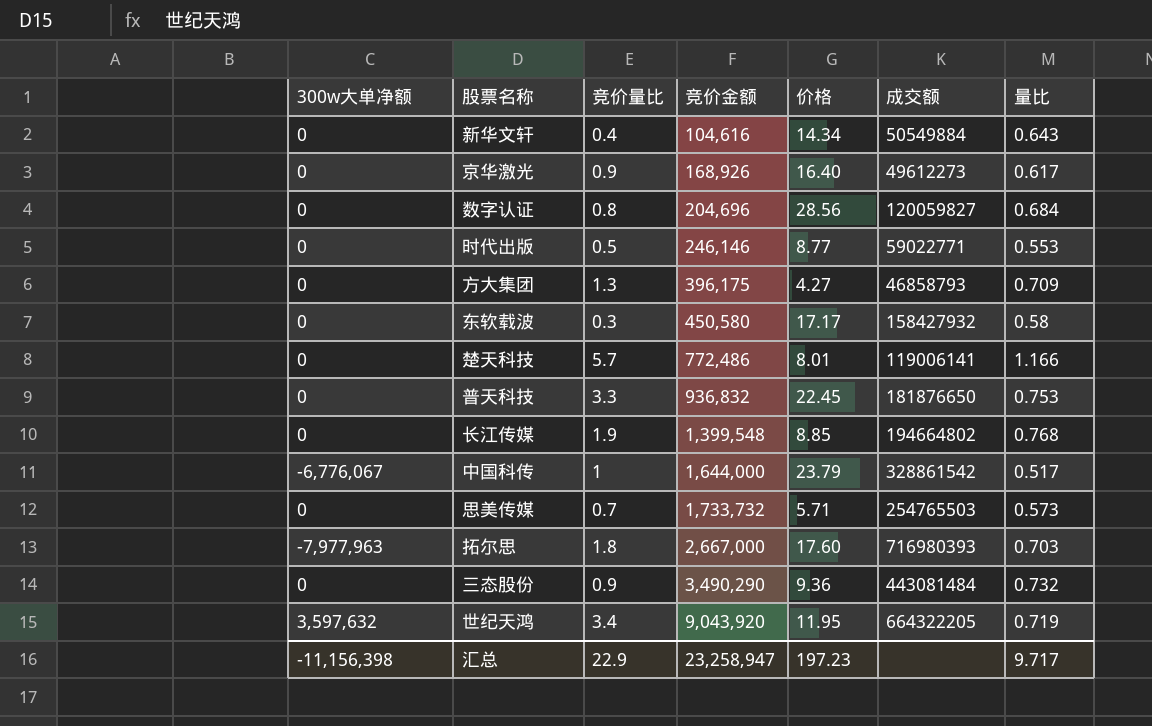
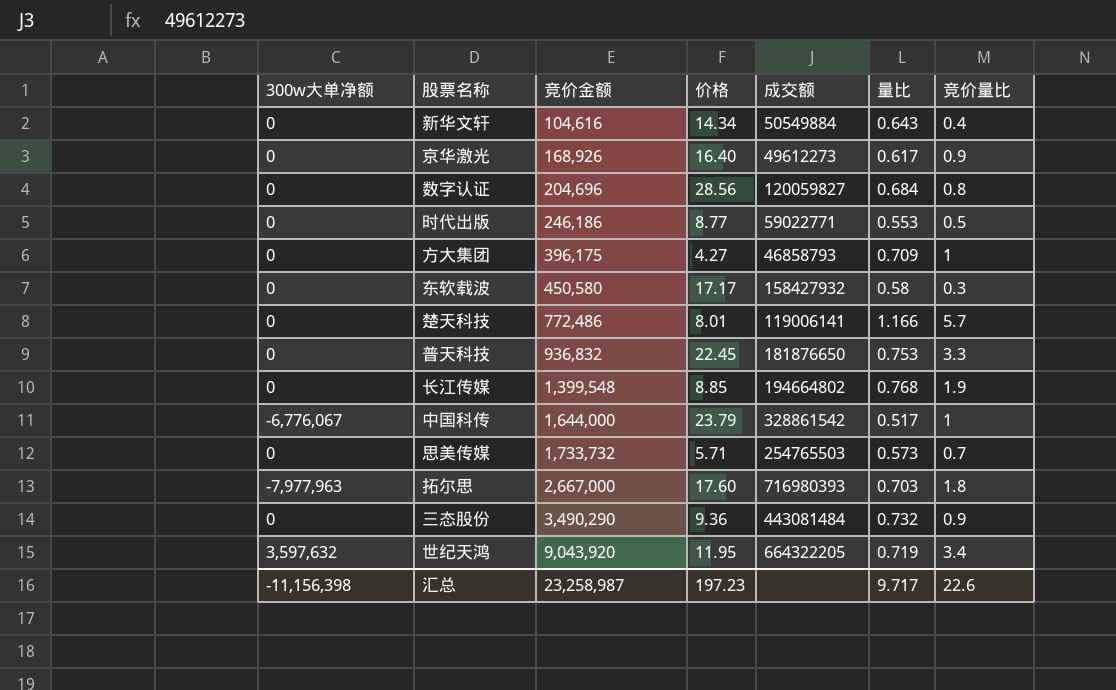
column 竞价量比 | position: 3 -> 7
时代出版 | 竞价金额: 246,146 -> 246,186
方大集团 | 竞价量比: 1.3 -> 1
汇总 | 竞价金额: 23,258,947 -> 23,258,987
汇总 | 竞价量比: 22.9 -> 22.6

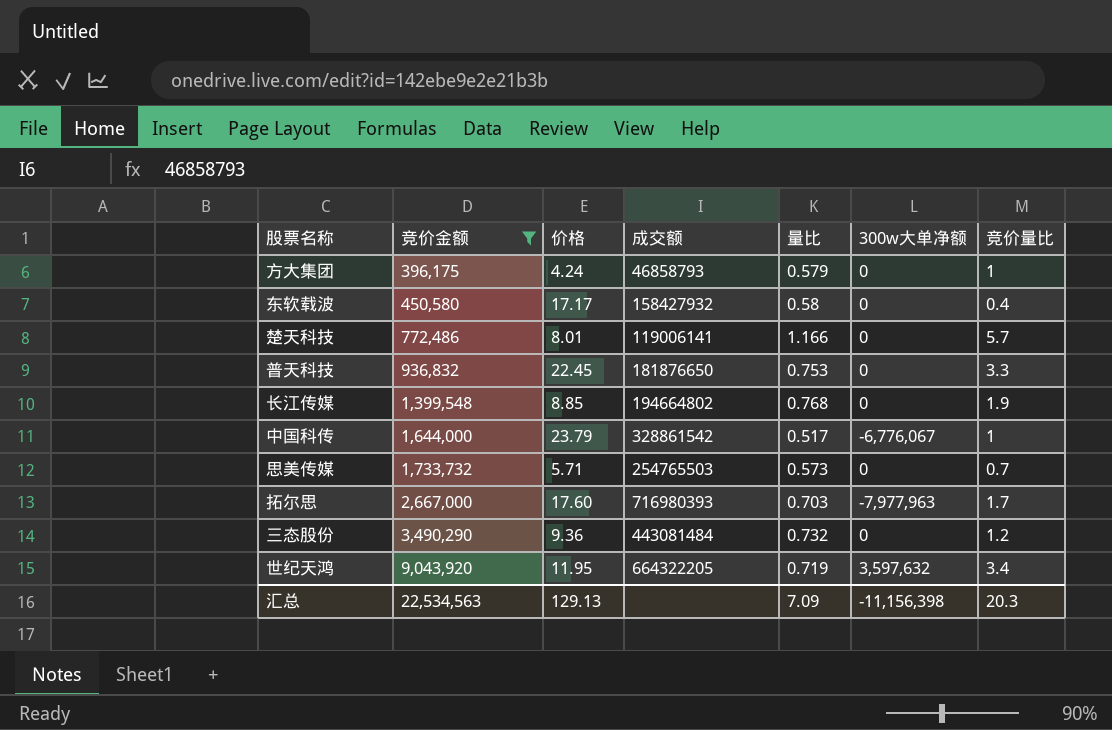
filter: none -> 竞价金额 >= 396,175
column 300w大单净额 | position: 1 -> 6
方大集团 | 价格: 4.27 -> 4.24
方大集团 | 量比: 0.709 -> 0.579
东软载波 | 竞价量比: 0.3 -> 0.4
拓尔思 | 竞价量比: 1.8 -> 1.7
三态股份 | 竞价量比: 0.9 -> 1.2
汇总 | 竞价金额: 23,258,987 -> 22,534,563
汇总 | 价格: 197.23 -> 129.13
汇总 | 量比: 9.717 -> 7.09
汇总 | 竞价量比: 22.6 -> 20.3

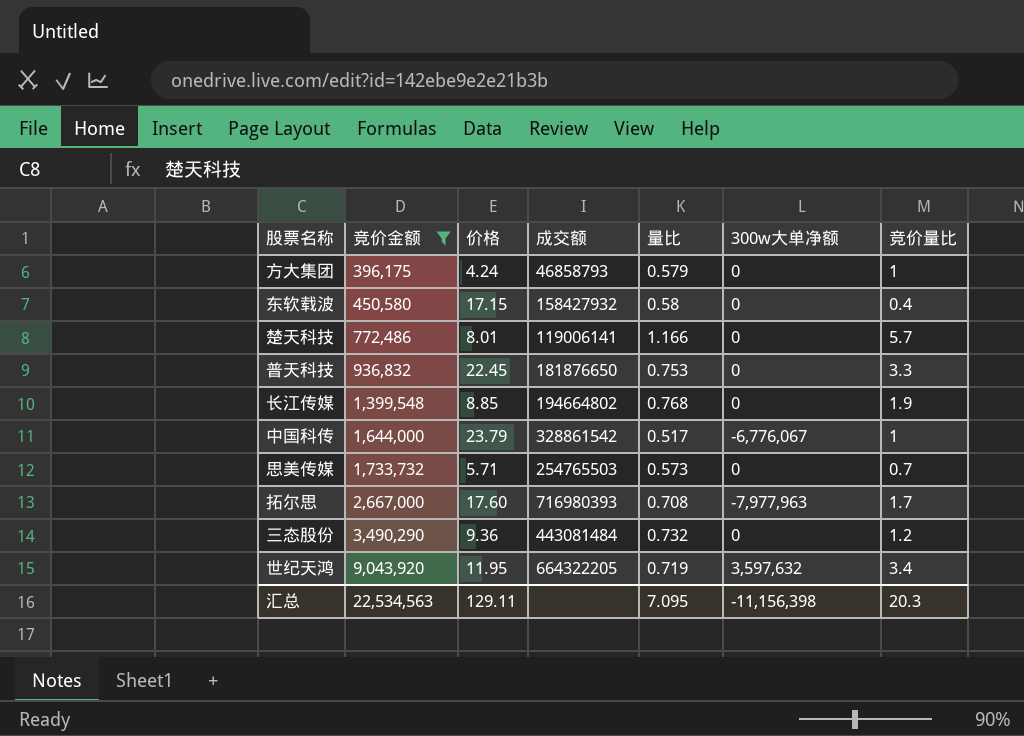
东软载波 | 价格: 17.17 -> 17.15
拓尔思 | 量比: 0.703 -> 0.708
汇总 | 价格: 129.13 -> 129.11
汇总 | 量比: 7.09 -> 7.095

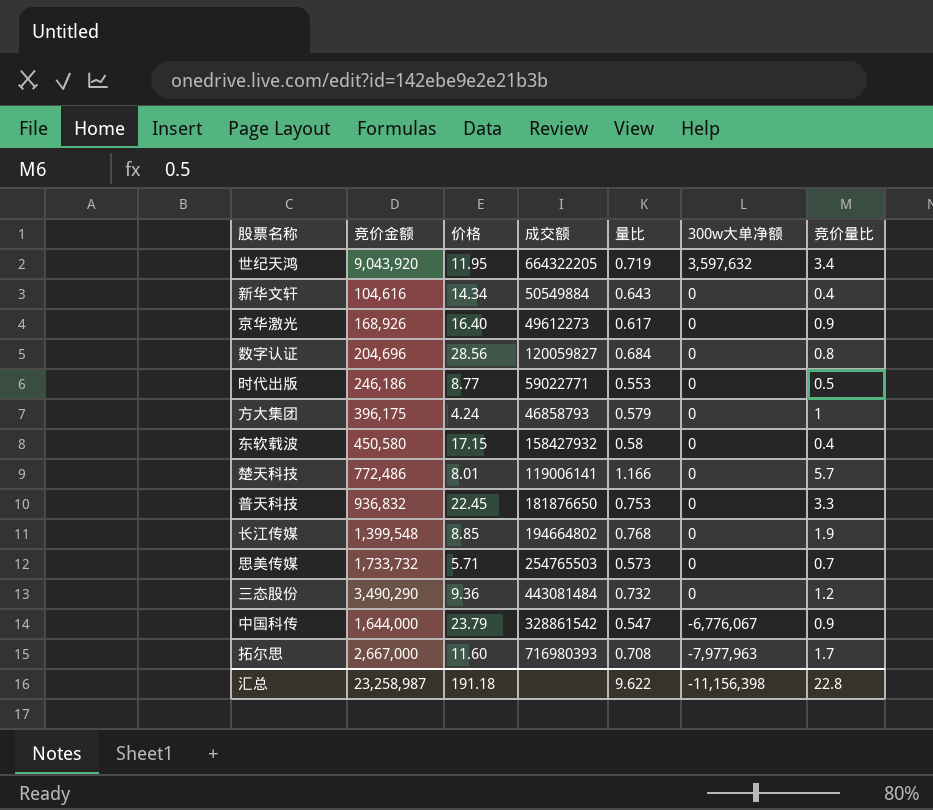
filter: 竞价金额 >= 396,175 -> none
row order: 竞价金额 ascending -> 300w大单净额 descending
中国科传 | 量比: 0.517 -> 0.547
中国科传 | 竞价量比: 1 -> 0.9
拓尔思 | 价格: 17.60 -> 11.60
汇总 | 竞价金额: 22,534,563 -> 23,258,987
汇总 | 价格: 129.11 -> 191.18
汇总 | 量比: 7.095 -> 9.622
汇总 | 竞价量比: 20.3 -> 22.8

